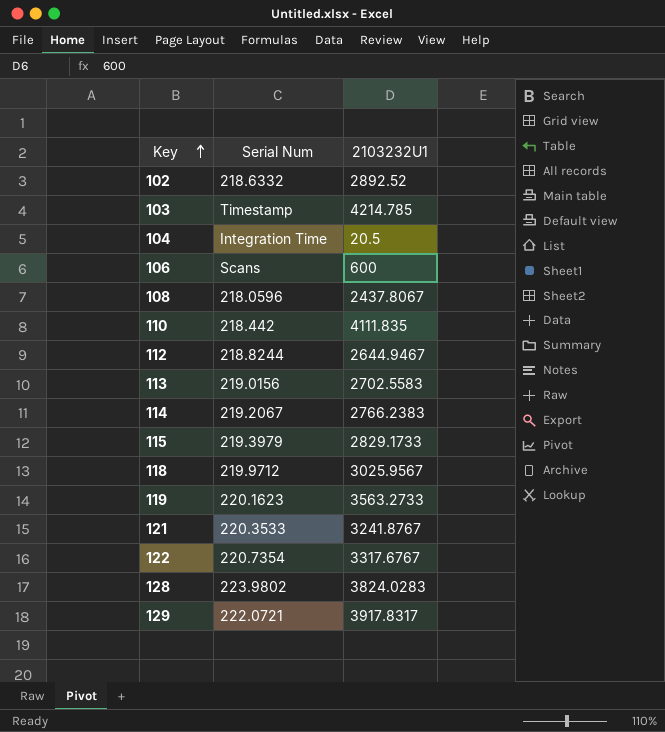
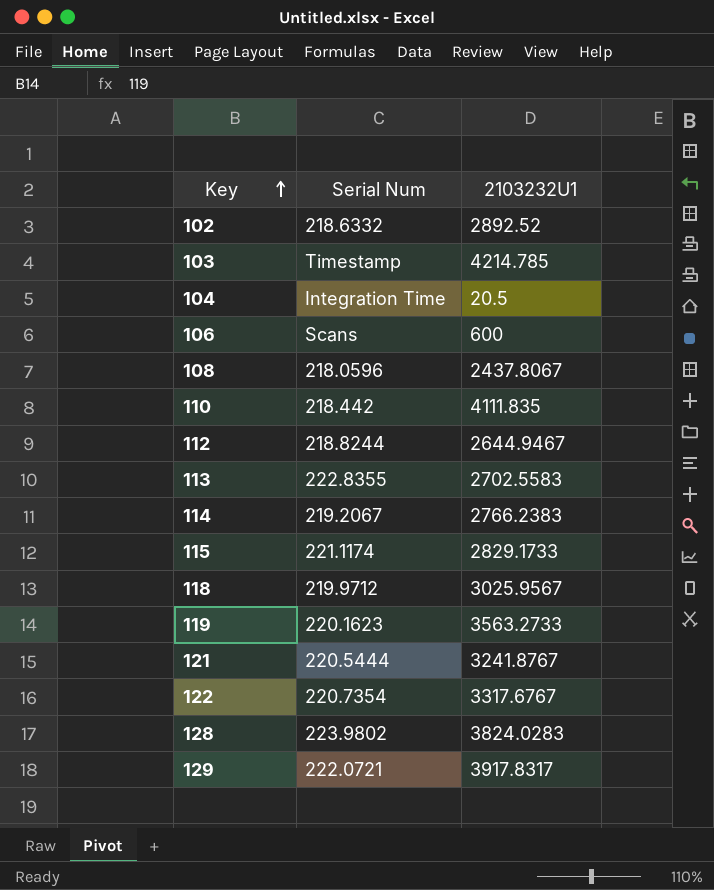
113 | Serial Num: 219.0156 -> 222.8355
115 | Serial Num: 219.3979 -> 221.1174
121 | Serial Num: 220.3533 -> 220.5444

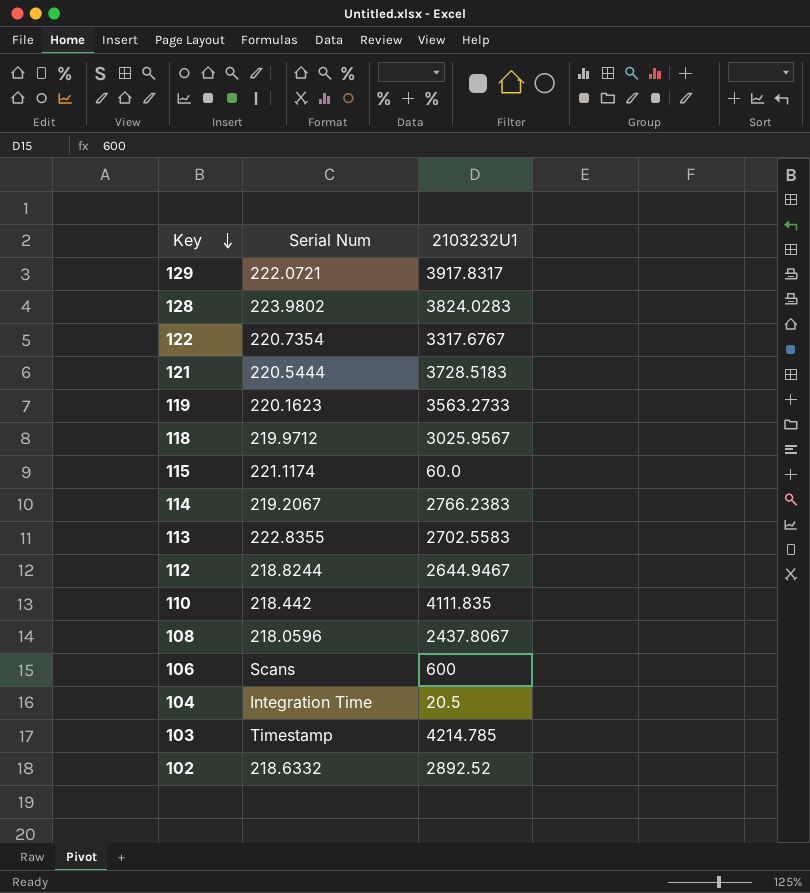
row order: Key ascending -> Key descending
121 | 2103232U1: 3241.8767 -> 3728.5183
115 | 2103232U1: 2829.1733 -> 60.0

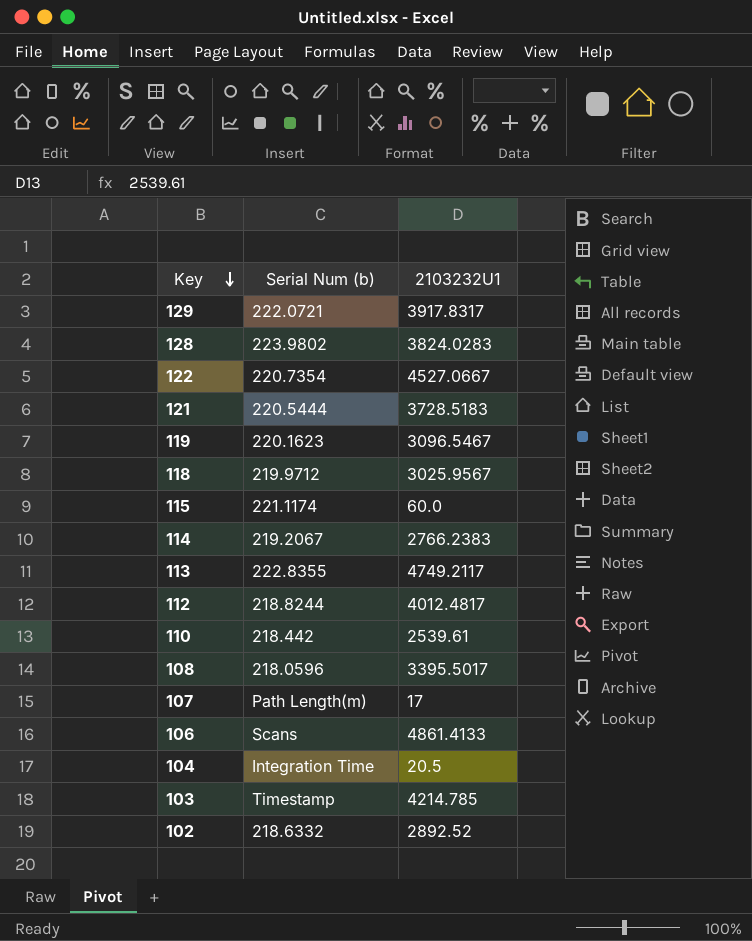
column name: Serial Num -> Serial Num (b)
122 | 2103232U1: 3317.6767 -> 4527.0667
119 | 2103232U1: 3563.2733 -> 3096.5467
113 | 2103232U1: 2702.5583 -> 4749.2117
112 | 2103232U1: 2644.9467 -> 4012.4817
110 | 2103232U1: 4111.835 -> 2539.61
108 | 2103232U1: 2437.8067 -> 3395.5017
row 107: none -> Path Length(m) | 17
106 | 2103232U1: 600 -> 4861.4133

